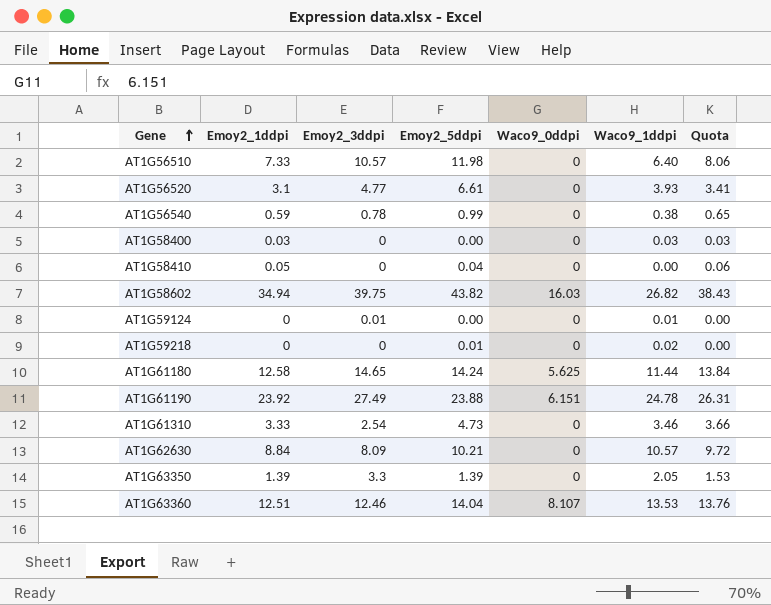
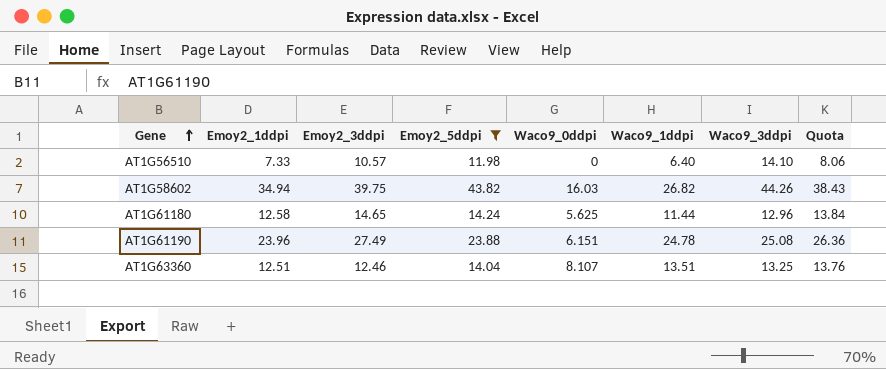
filter: none -> Emoy2_5ddpi >= 11.98
column Waco9_3ddpi | position: none -> 7
AT1G61190 | Emoy2_1ddpi: 23.92 -> 23.96
AT1G61190 | Quota: 26.31 -> 26.36
AT1G63360 | Waco9_1ddpi: 13.53 -> 13.51

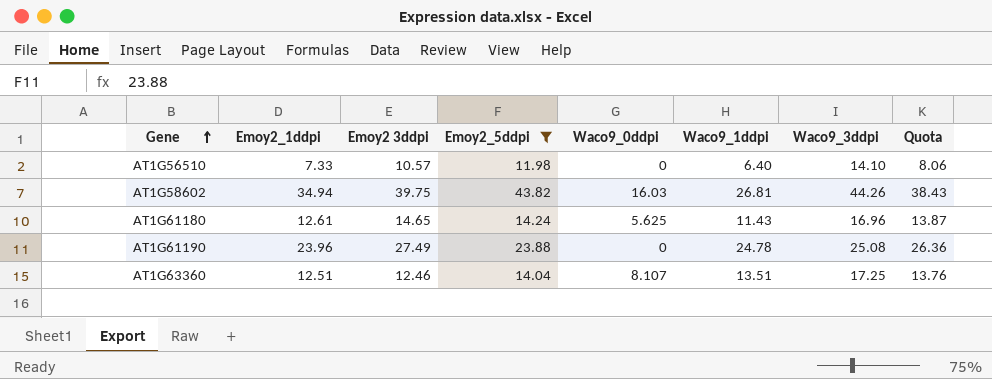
column name: Emoy2_3ddpi -> Emoy2 3ddpi
AT1G58602 | Waco9_1ddpi: 26.82 -> 26.81
AT1G61180 | Emoy2_1ddpi: 12.58 -> 12.61
AT1G61180 | Waco9_1ddpi: 11.44 -> 11.43
AT1G61180 | Waco9_3ddpi: 12.96 -> 16.96
AT1G61180 | Quota: 13.84 -> 13.87
AT1G61190 | Waco9_0ddpi: 6.151 -> 0
AT1G63360 | Waco9_3ddpi: 13.25 -> 17.25

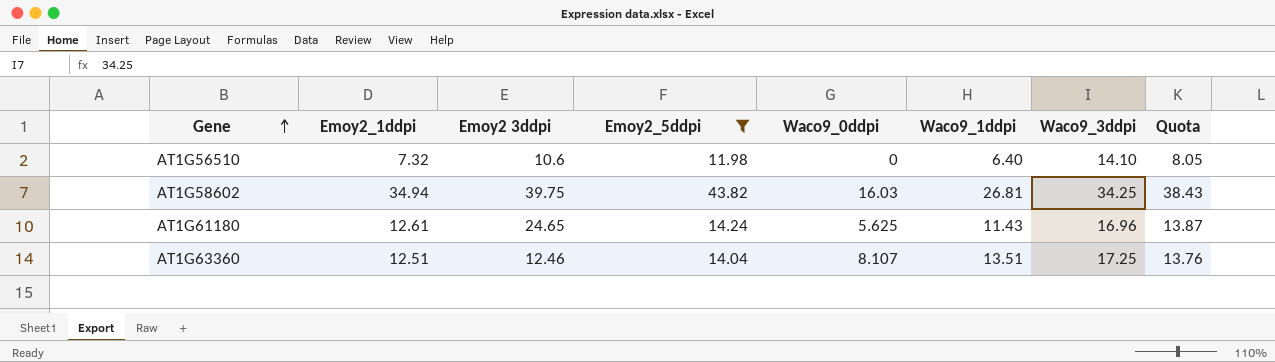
row AT1G61190: 23.96 | 27.49 | 23.88 | 0 | 24.78 | 25.08 | 26.36 -> none
AT1G56510 | Emoy2_1ddpi: 7.33 -> 7.32
AT1G56510 | Emoy2 3ddpi: 10.57 -> 10.6
AT1G56510 | Quota: 8.06 -> 8.05
AT1G58602 | Waco9_3ddpi: 44.26 -> 34.25
AT1G61180 | Emoy2 3ddpi: 14.65 -> 24.65

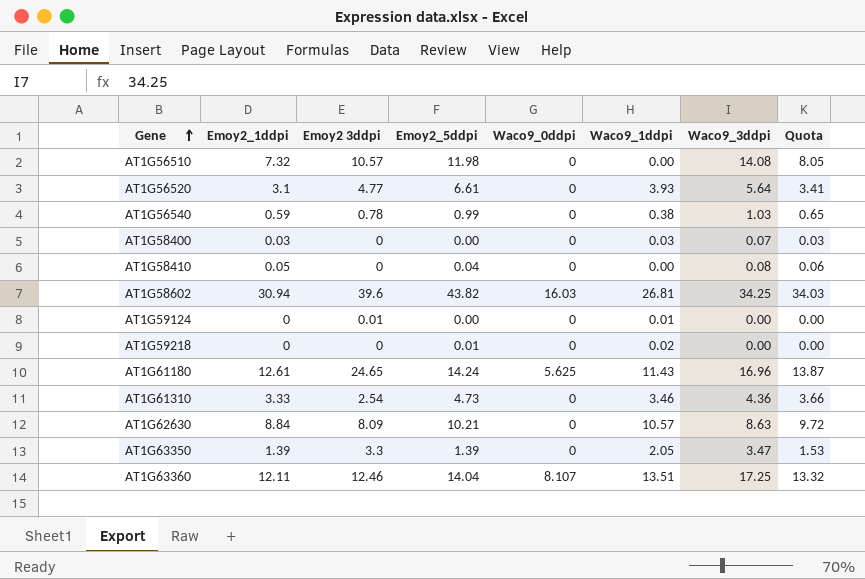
filter: Emoy2_5ddpi >= 11.98 -> none
AT1G56510 | Emoy2 3ddpi: 10.6 -> 10.57
AT1G56510 | Waco9_1ddpi: 6.40 -> 0.00
AT1G56510 | Waco9_3ddpi: 14.10 -> 14.08
AT1G58602 | Emoy2_1ddpi: 34.94 -> 30.94
AT1G58602 | Emoy2 3ddpi: 39.75 -> 39.6
AT1G58602 | Quota: 38.43 -> 34.03
AT1G63360 | Emoy2_1ddpi: 12.51 -> 12.11
AT1G63360 | Quota: 13.76 -> 13.32

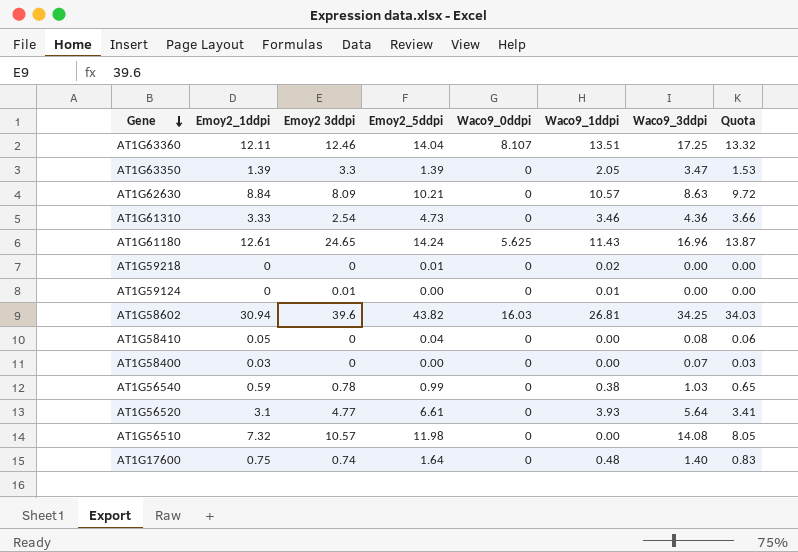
row order: Gene ascending -> Gene descending
AT1G58400 | Waco9_1ddpi: 0.03 -> 0.00
row AT1G17600: none -> 0.75 | 0.74 | 1.64 | 0 | 0.48 | 1.40 | 0.83

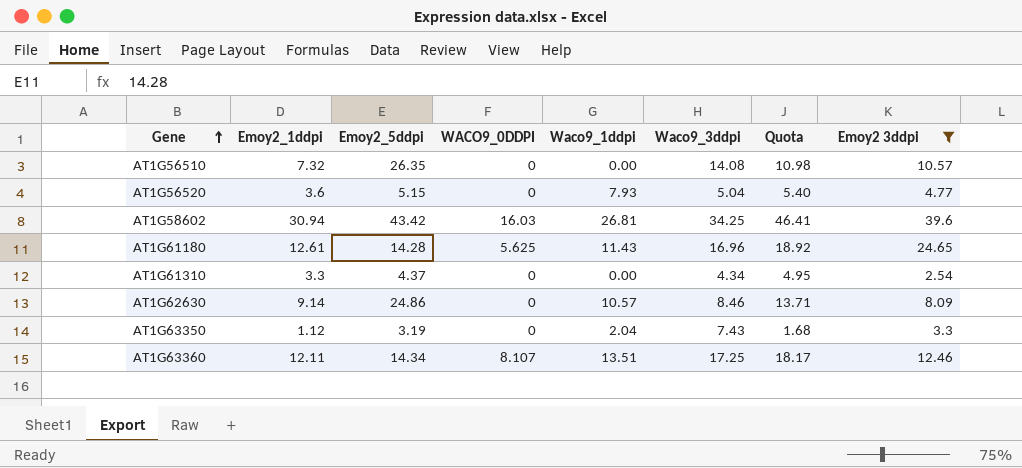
filter: none -> Emoy2 3ddpi >= 2.54
row order: Gene descending -> Gene ascending
column name: Waco9_0ddpi -> WACO9_0DDPI
column Quota | formula: [Emoy2_1ddpi] * 1.1 -> [Emoy2_1ddpi] * 1.5
column Emoy2 3ddpi | position: 3 -> 8
AT1G56510 | Emoy2_5ddpi: 11.98 -> 26.35
AT1G56520 | Emoy2_1ddpi: 3.1 -> 3.6
AT1G56520 | Emoy2_5ddpi: 6.61 -> 5.15
AT1G56520 | Waco9_1ddpi: 3.93 -> 7.93
AT1G56520 | Waco9_3ddpi: 5.64 -> 5.04
AT1G58602 | Emoy2_5ddpi: 43.82 -> 43.42
AT1G61180 | Emoy2_5ddpi: 14.24 -> 14.28
AT1G61310 | Emoy2_1ddpi: 3.33 -> 3.3
AT1G61310 | Emoy2_5ddpi: 4.73 -> 4.37
AT1G61310 | Waco9_1ddpi: 3.46 -> 0.00
AT1G61310 | Waco9_3ddpi: 4.36 -> 4.34
AT1G62630 | Emoy2_1ddpi: 8.84 -> 9.14
AT1G62630 | Emoy2_5ddpi: 10.21 -> 24.86
AT1G62630 | Waco9_3ddpi: 8.63 -> 8.46
AT1G63350 | Emoy2_1ddpi: 1.39 -> 1.12
AT1G63350 | Emoy2_5ddpi: 1.39 -> 3.19
AT1G63350 | Waco9_1ddpi: 2.05 -> 2.04
AT1G63350 | Waco9_3ddpi: 3.47 -> 7.43
AT1G63360 | Emoy2_5ddpi: 14.04 -> 14.34

